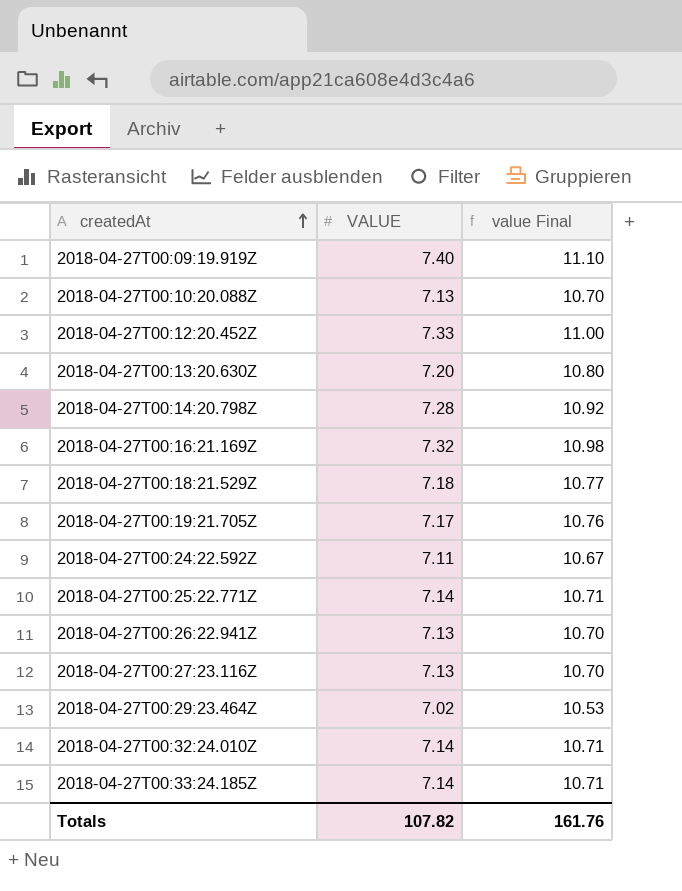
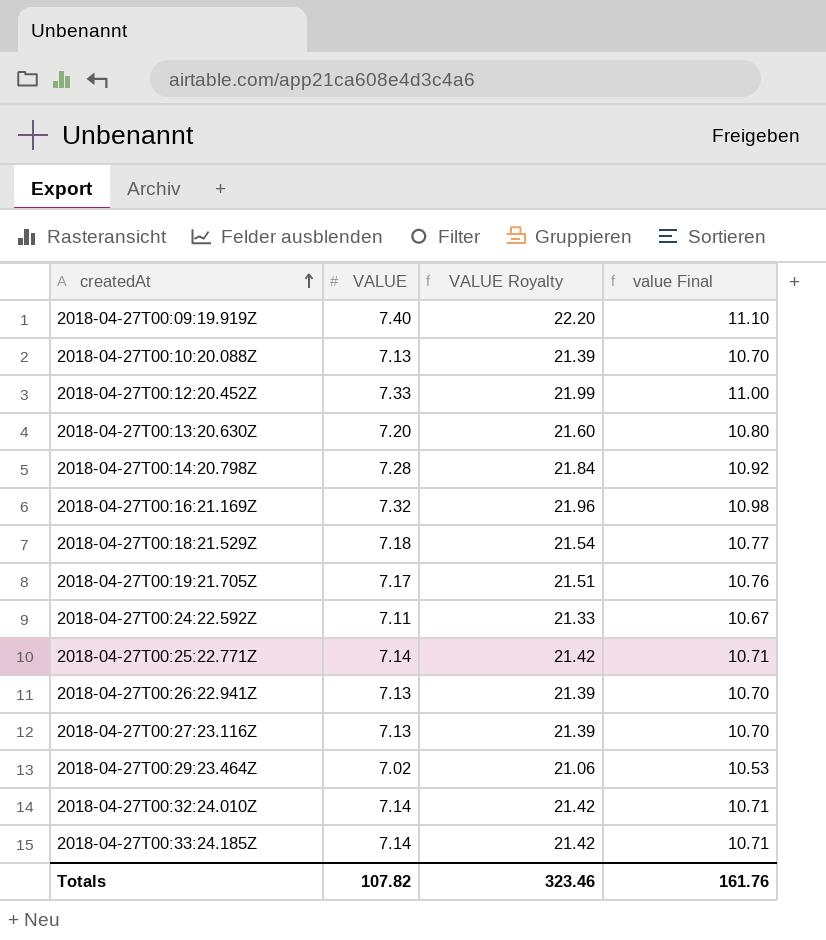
column VALUE Royalty | formula: none -> [VALUE] * 3

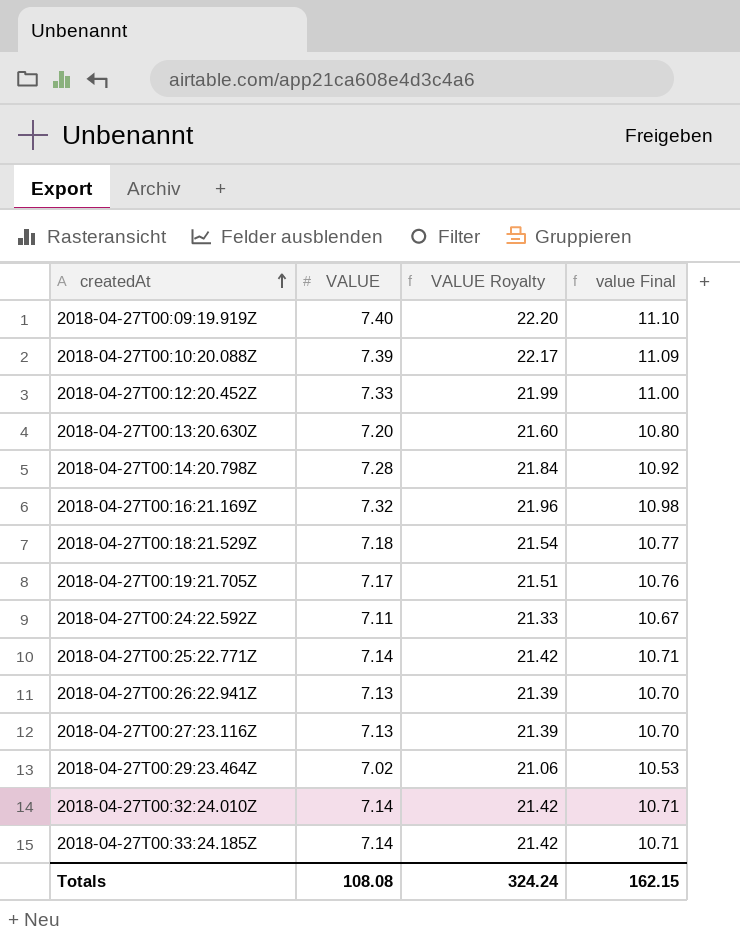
2018-04-27T00:10:20.088Z | VALUE: 7.13 -> 7.39
2018-04-27T00:10:20.088Z | VALUE Royalty: 21.39 -> 22.17
2018-04-27T00:10:20.088Z | value Final: 10.70 -> 11.09
Totals | VALUE: 107.82 -> 108.08
Totals | VALUE Royalty: 323.46 -> 324.24
Totals | value Final: 161.76 -> 162.15

